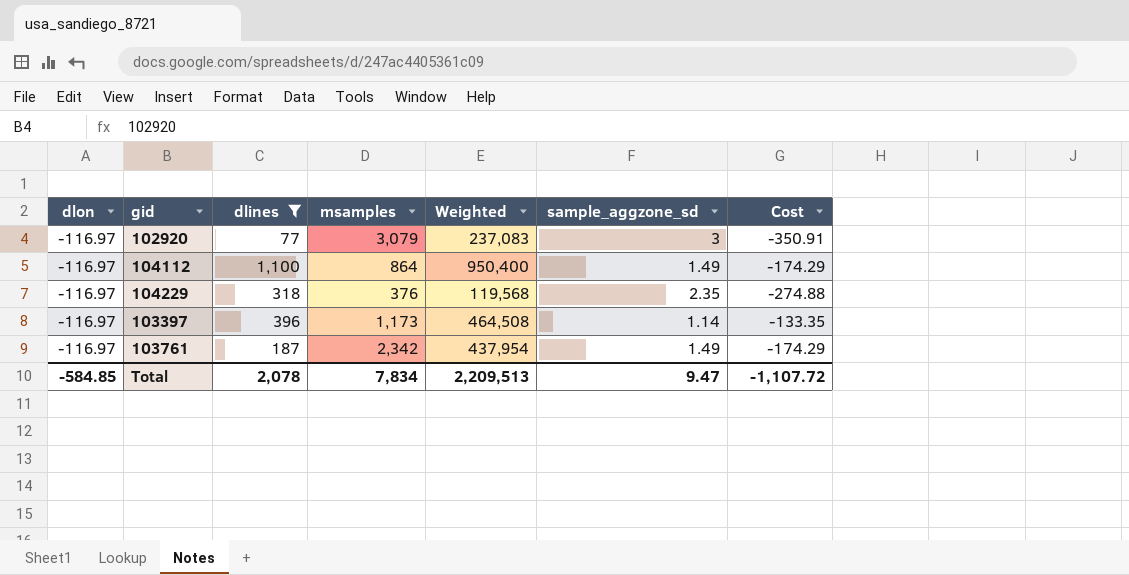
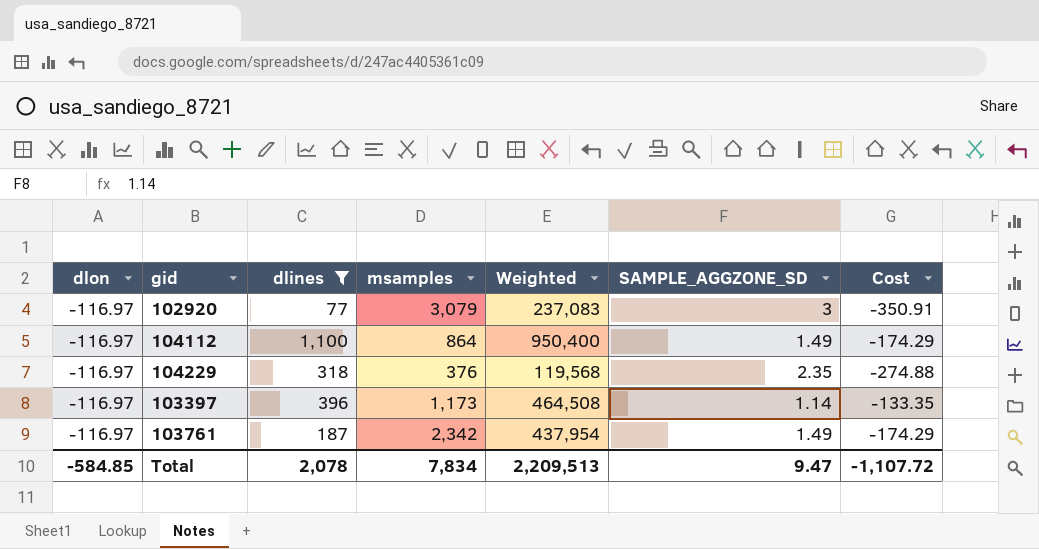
column name: sample_aggzone_sd -> SAMPLE_AGGZONE_SD

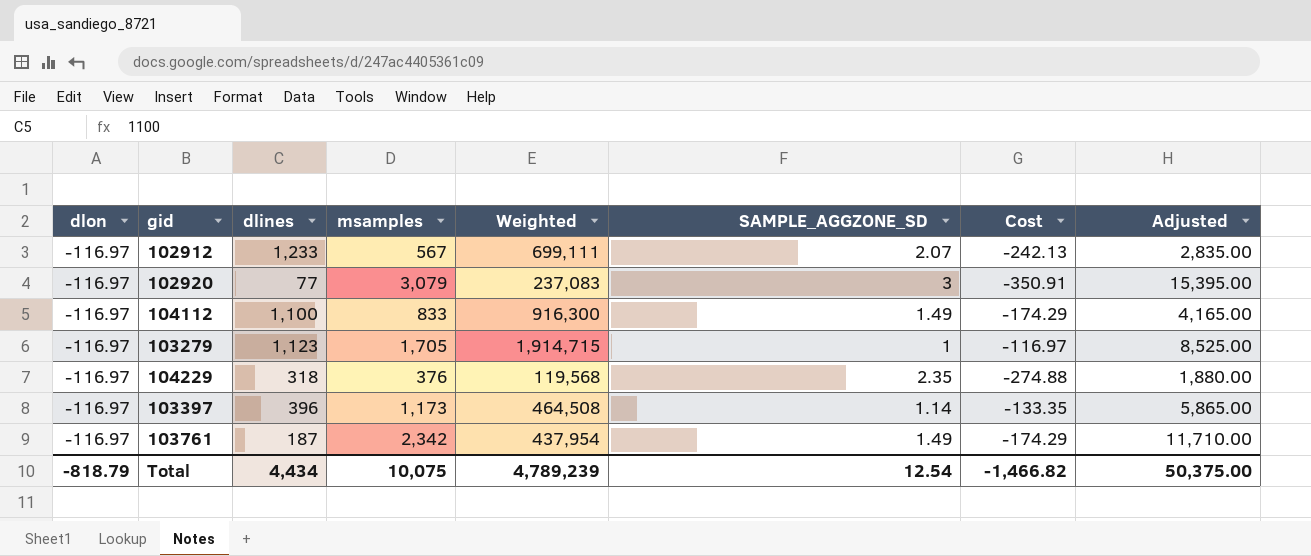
filter: dlines <= 1,100 -> none
column Adjusted | formula: none -> [msamples] * 5
104112 | msamples: 864 -> 833
104112 | Weighted: 950,400 -> 916,300
Total | dlon: -584.85 -> -818.79
Total | dlines: 2,078 -> 4,434
Total | msamples: 7,834 -> 10,075
Total | Weighted: 2,209,513 -> 4,789,239
Total | SAMPLE_AGGZONE_SD: 9.47 -> 12.54
Total | Cost: -1,107.72 -> -1,466.82

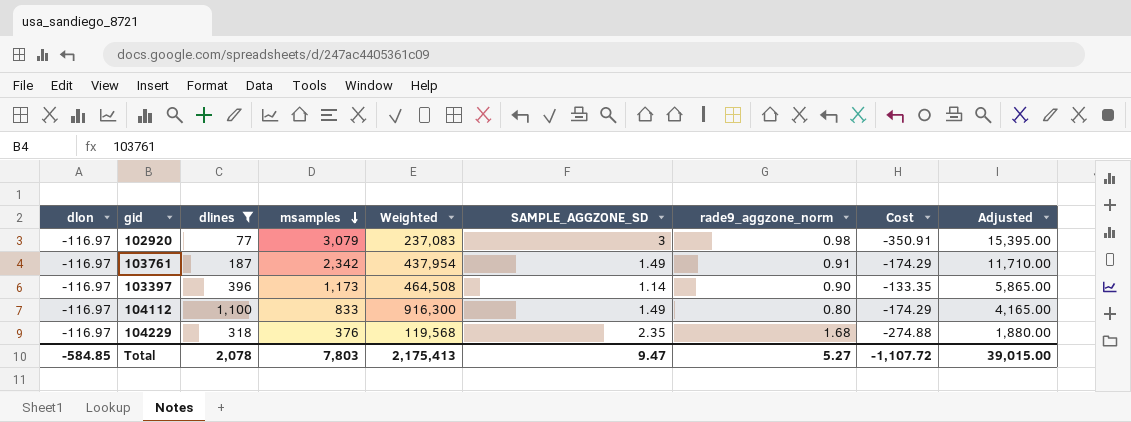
filter: none -> dlines <= 1,100
row order: none -> msamples descending
column rade9_aggzone_norm | position: none -> 7
Total | dlon: -818.79 -> -584.85
Total | dlines: 4,434 -> 2,078
Total | msamples: 10,075 -> 7,803
Total | Weighted: 4,789,239 -> 2,175,413
Total | SAMPLE_AGGZONE_SD: 12.54 -> 9.47
Total | Cost: -1,466.82 -> -1,107.72
Total | Adjusted: 50,375.00 -> 39,015.00

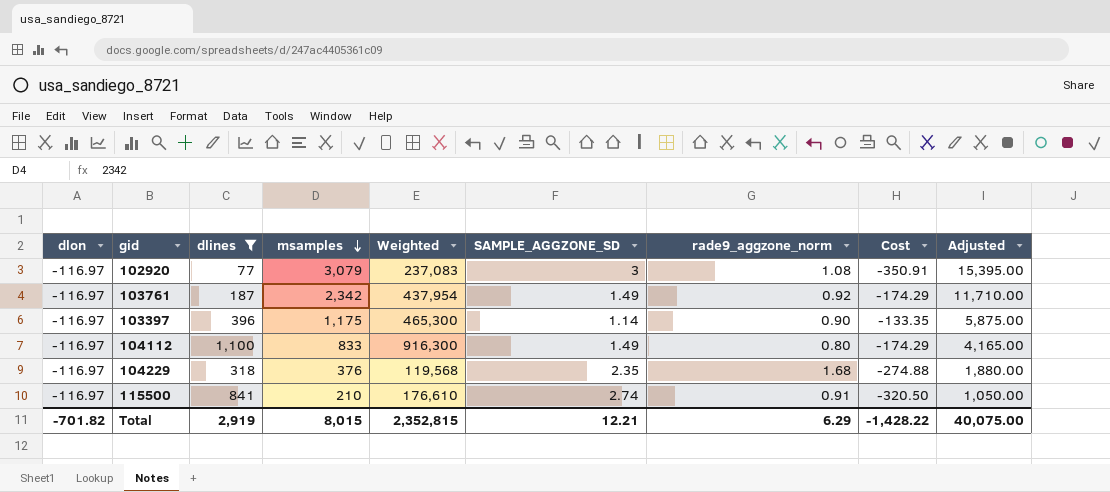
102920 | rade9_aggzone_norm: 0.98 -> 1.08
103761 | rade9_aggzone_norm: 0.91 -> 0.92
103397 | msamples: 1,173 -> 1,175
103397 | Weighted: 464,508 -> 465,300
103397 | Adjusted: 5,865.00 -> 5,875.00
row 115500: none -> -116.97 | 841 | 210 | 176,610 | 2.74 | 0.91 | -320.50 | 1,050.00
Total | dlon: -584.85 -> -701.82
Total | dlines: 2,078 -> 2,919
Total | msamples: 7,803 -> 8,015
Total | Weighted: 2,175,413 -> 2,352,815
Total | SAMPLE_AGGZONE_SD: 9.47 -> 12.21
Total | rade9_aggzone_norm: 5.27 -> 6.29
Total | Cost: -1,107.72 -> -1,428.22
Total | Adjusted: 39,015.00 -> 40,075.00

